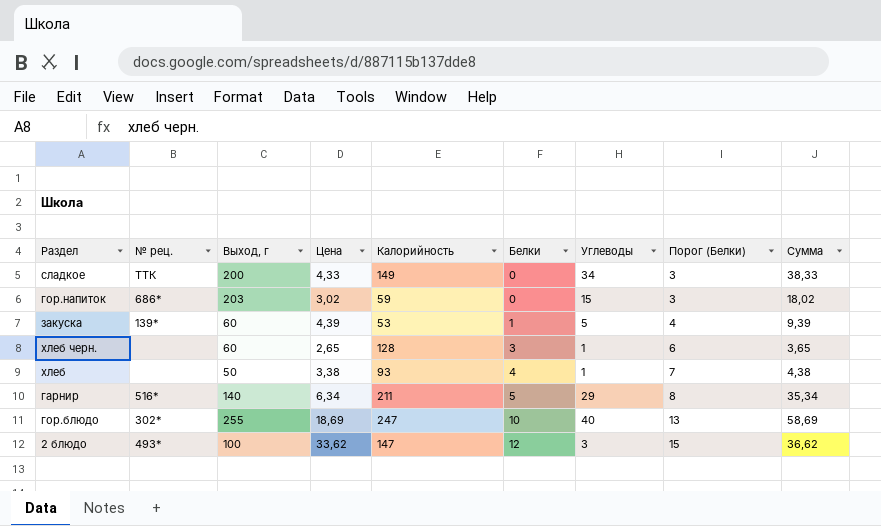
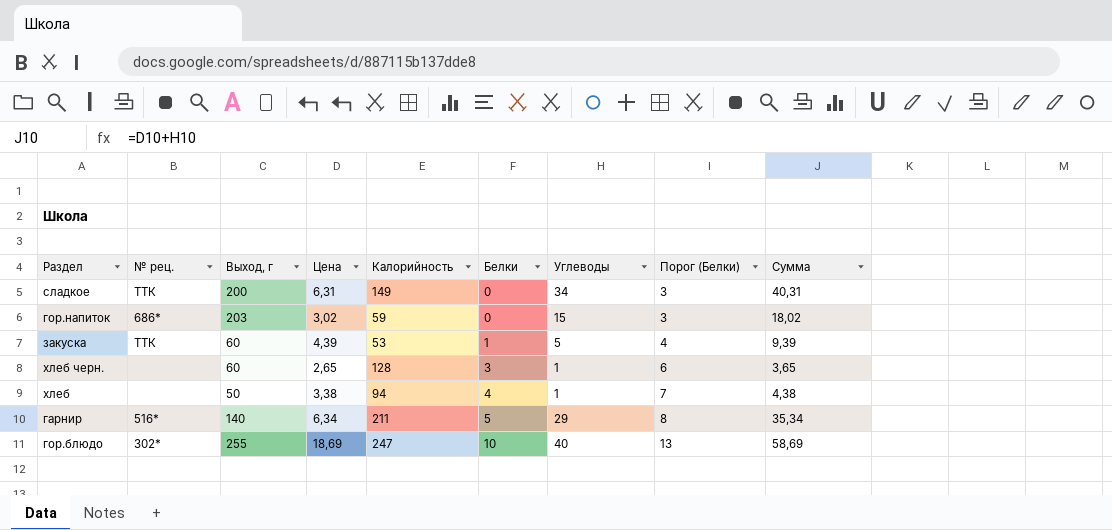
row 2 блюдо: 493* | 100 | 33,62 | 147 | 12 | 3 | 15 | 36,62 -> none
сладкое | Цена: 4,33 -> 6,31
сладкое | Сумма: 38,33 -> 40,31
закуска | № рец.: 139* -> ТТК
хлеб | Калорийность: 93 -> 94

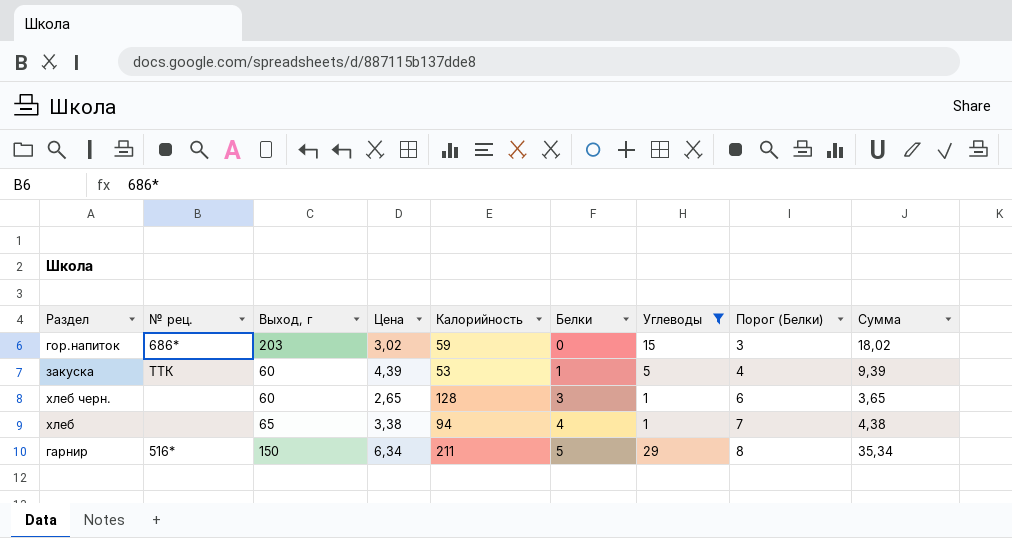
filter: none -> Углеводы <= 29
хлеб | Выход, г: 50 -> 65
гарнир | Выход, г: 140 -> 150

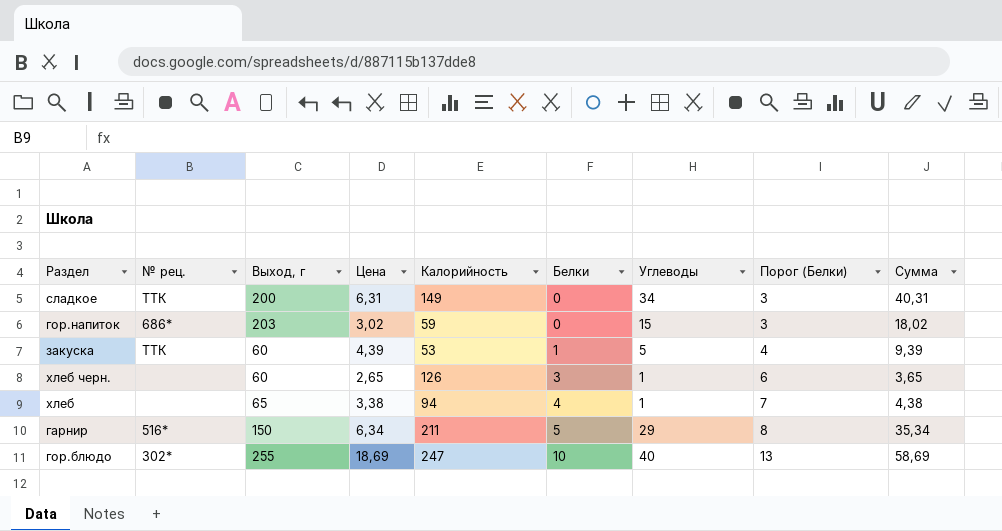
filter: Углеводы <= 29 -> none
хлеб черн. | Калорийность: 128 -> 126

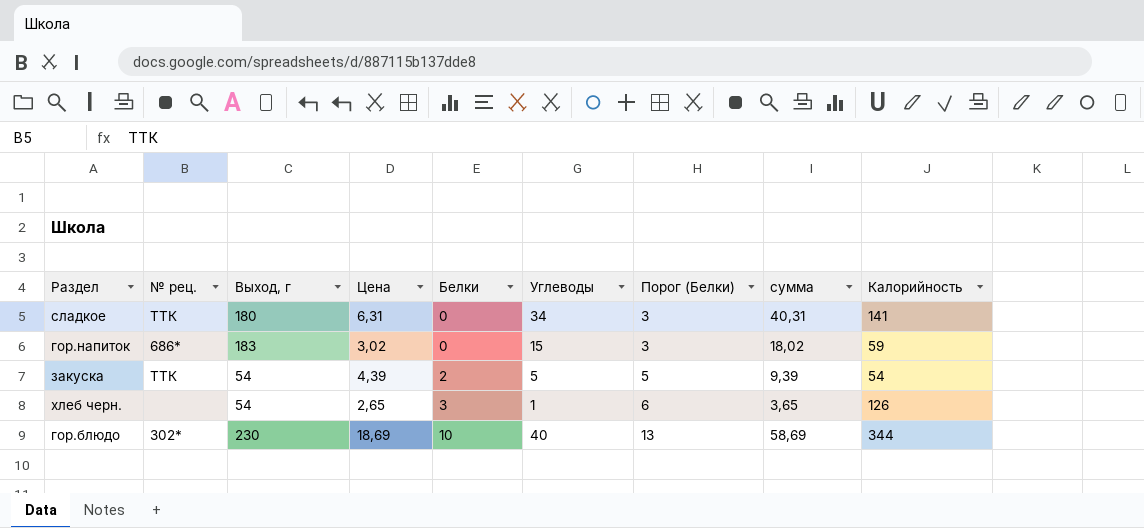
column name: Сумма -> сумма
column Калорийность | position: 5 -> 9
row хлеб: none | 65 | 3,38 | 94 | 4 | 1 | 7 | 4,38 -> none
row гарнир: 516* | 150 | 6,34 | 211 | 5 | 29 | 8 | 35,34 -> none
сладкое | Выход, г: 200 -> 180
сладкое | Калорийность: 149 -> 141
гор.напиток | Выход, г: 203 -> 183
закуска | Выход, г: 60 -> 54
закуска | Белки: 1 -> 2
закуска | Порог (Белки): 4 -> 5
закуска | Калорийность: 53 -> 54
хлеб черн. | Выход, г: 60 -> 54
гор.блюдо | Выход, г: 255 -> 230
гор.блюдо | Калорийность: 247 -> 344

